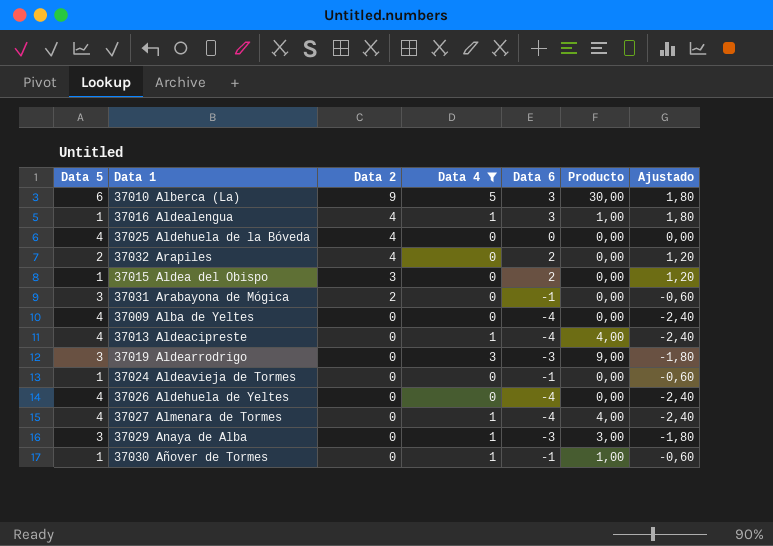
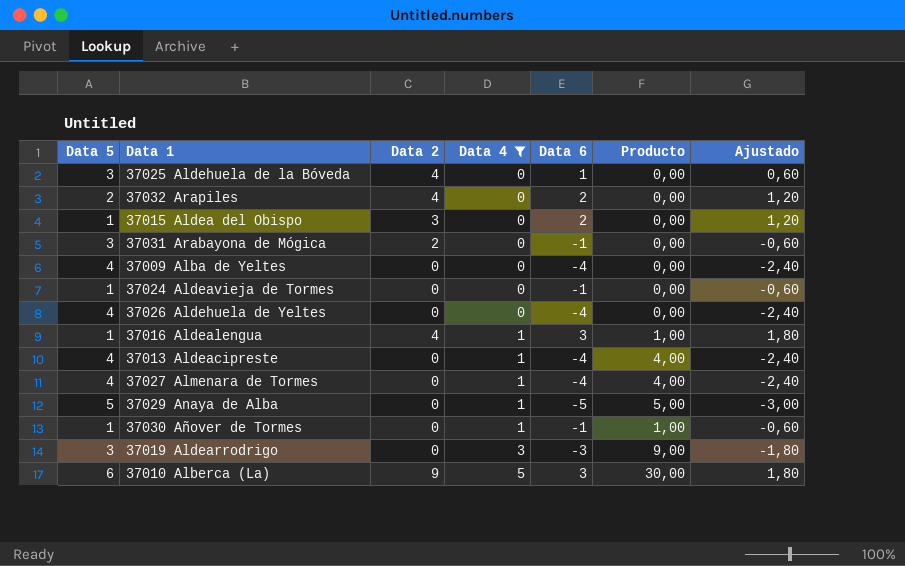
row order: Data 2 descending -> Data 4 ascending
37025 Aldehuela de la Bóveda | Data 5: 4 -> 3
37025 Aldehuela de la Bóveda | Data 6: 0 -> 1
37025 Aldehuela de la Bóveda | Ajustado: 0,00 -> 0,60
37029 Anaya de Alba | Data 5: 3 -> 5
37029 Anaya de Alba | Data 6: -3 -> -5
37029 Anaya de Alba | Producto: 3,00 -> 5,00
37029 Anaya de Alba | Ajustado: -1,80 -> -3,00

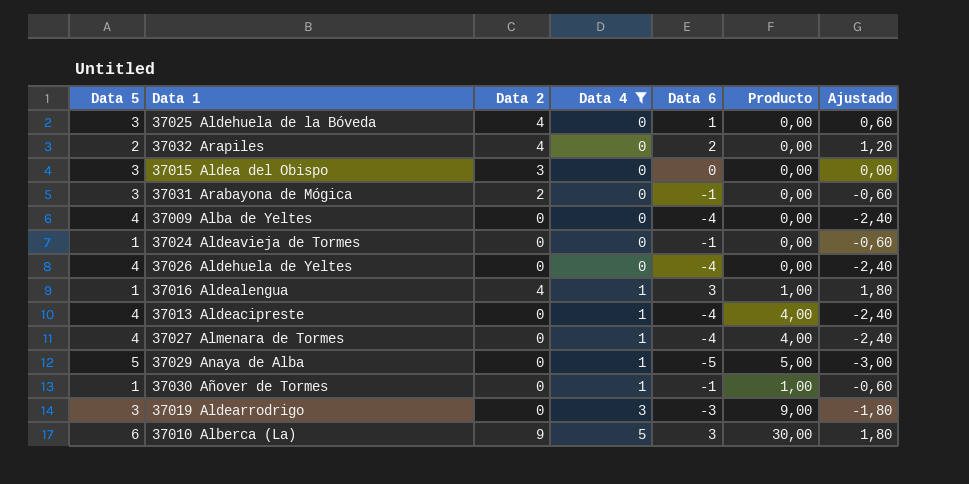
37015 Aldea del Obispo | Data 5: 1 -> 3
37015 Aldea del Obispo | Data 6: 2 -> 0
37015 Aldea del Obispo | Ajustado: 1,20 -> 0,00

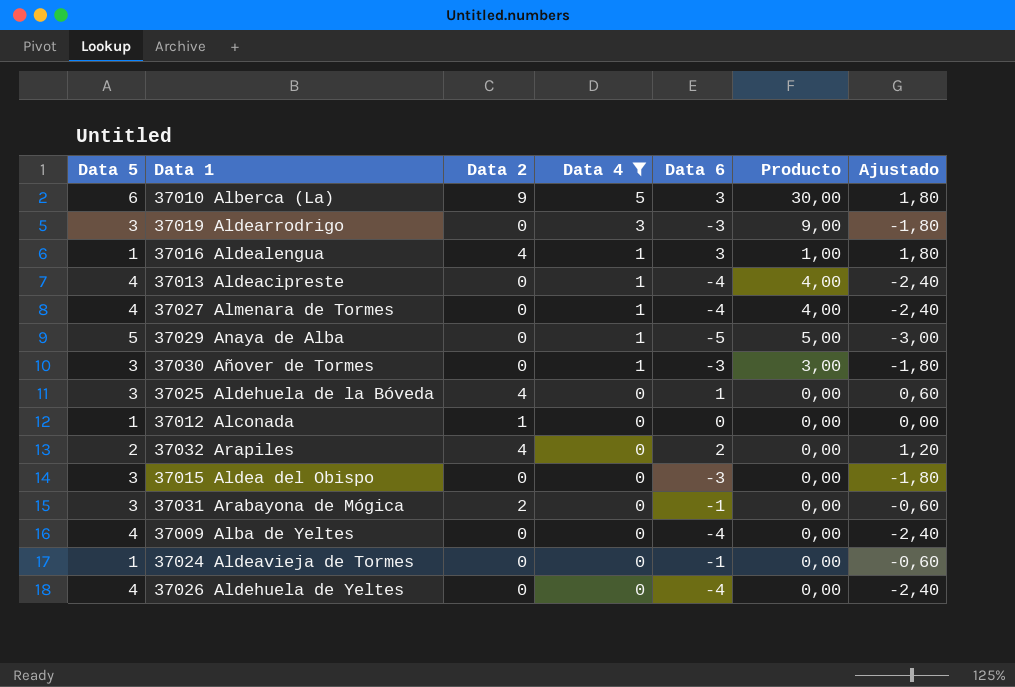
row order: Data 4 ascending -> Data 4 descending
37030 Añover de Tormes | Data 5: 1 -> 3
37030 Añover de Tormes | Data 6: -1 -> -3
37030 Añover de Tormes | Producto: 1,00 -> 3,00
37030 Añover de Tormes | Ajustado: -0,60 -> -1,80
row 37012 Alconada: none -> 1 | 1 | 0 | 0 | 0,00 | 0,00
37015 Aldea del Obispo | Data 2: 3 -> 0
37015 Aldea del Obispo | Data 6: 0 -> -3
37015 Aldea del Obispo | Ajustado: 0,00 -> -1,80

